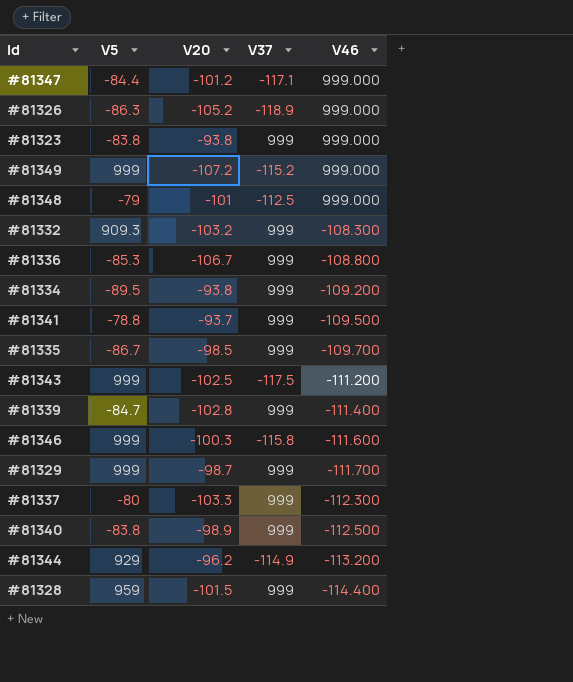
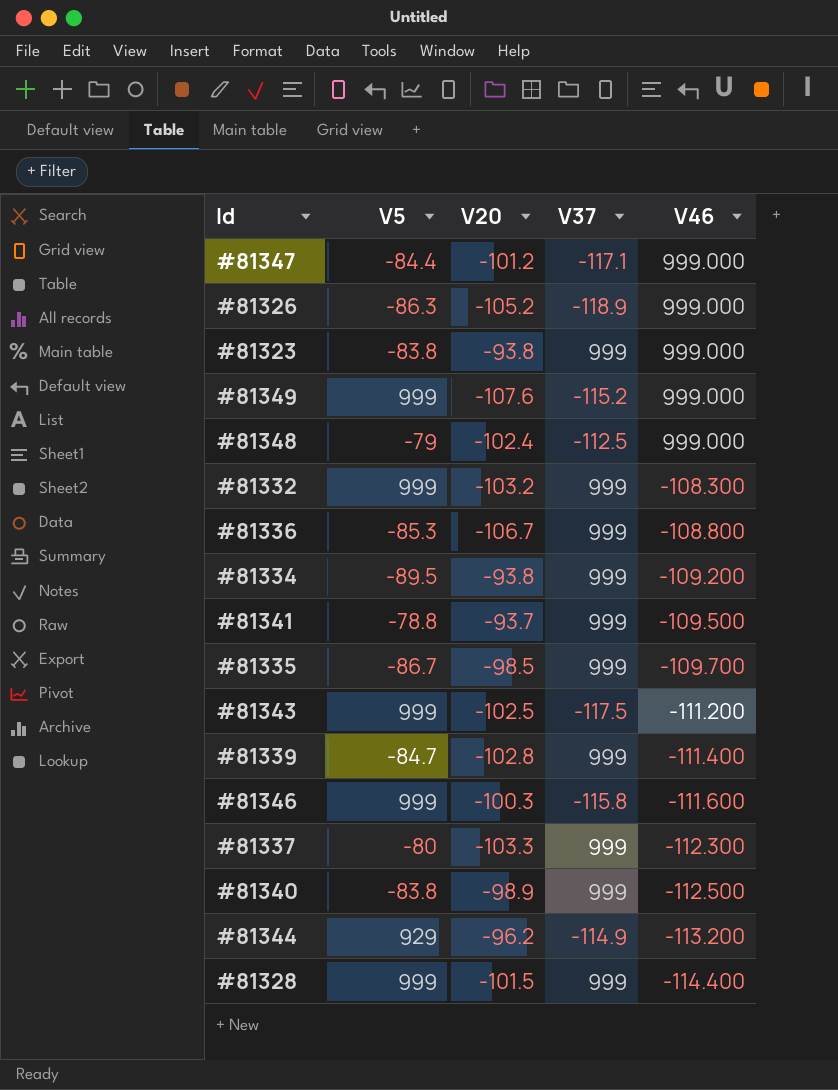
row #81329: 999 | -98.7 | 999 | -111.700 -> none
#81349 | V20: -107.2 -> -107.6
#81348 | V20: -101 -> -102.4
#81332 | V5: 909.3 -> 999
#81328 | V5: 959 -> 999

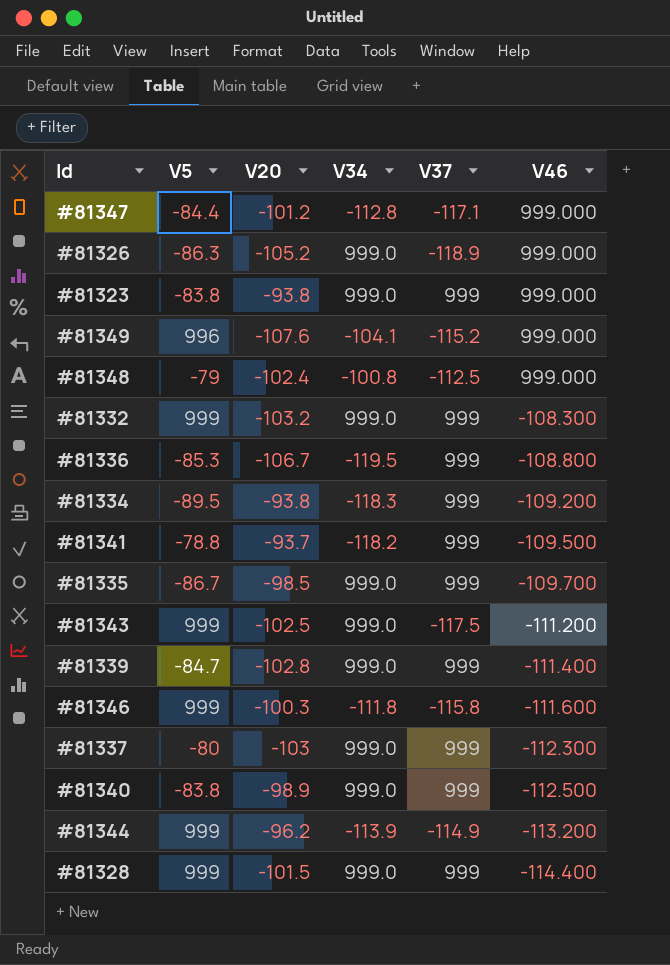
column V34 | position: none -> 4
#81349 | V5: 999 -> 996
#81337 | V20: -103.3 -> -103
#81344 | V5: 929 -> 999

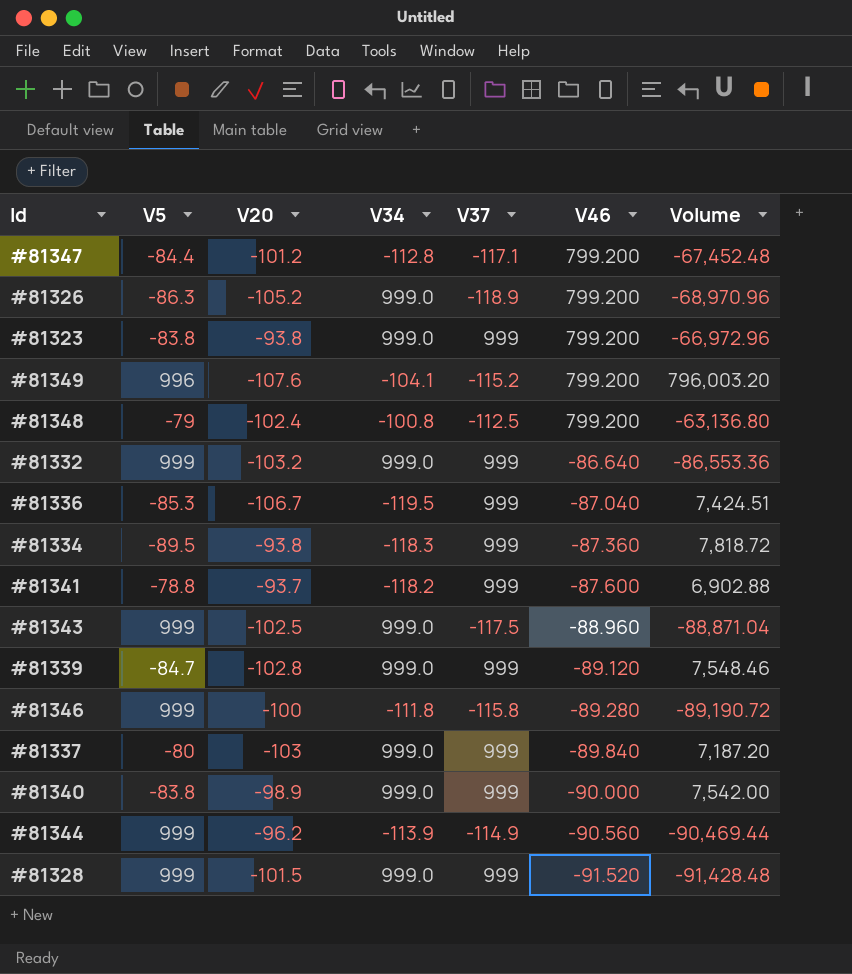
column Volume | formula: none -> [V5] * [V46]
row #81335: -86.7 | -98.5 | 999.0 | 999 | -109.700 -> none
#81347 | V46: 999.000 -> 799.200
#81326 | V46: 999.000 -> 799.200
#81323 | V46: 999.000 -> 799.200
#81349 | V46: 999.000 -> 799.200
#81348 | V46: 999.000 -> 799.200
#81332 | V46: -108.300 -> -86.640
#81336 | V46: -108.800 -> -87.040
#81334 | V46: -109.200 -> -87.360
#81341 | V46: -109.500 -> -87.600
#81343 | V46: -111.200 -> -88.960
#81339 | V46: -111.400 -> -89.120
#81346 | V20: -100.3 -> -100
#81346 | V46: -111.600 -> -89.280
#81337 | V46: -112.300 -> -89.840
#81340 | V46: -112.500 -> -90.000
#81344 | V46: -113.200 -> -90.560
#81328 | V46: -114.400 -> -91.520

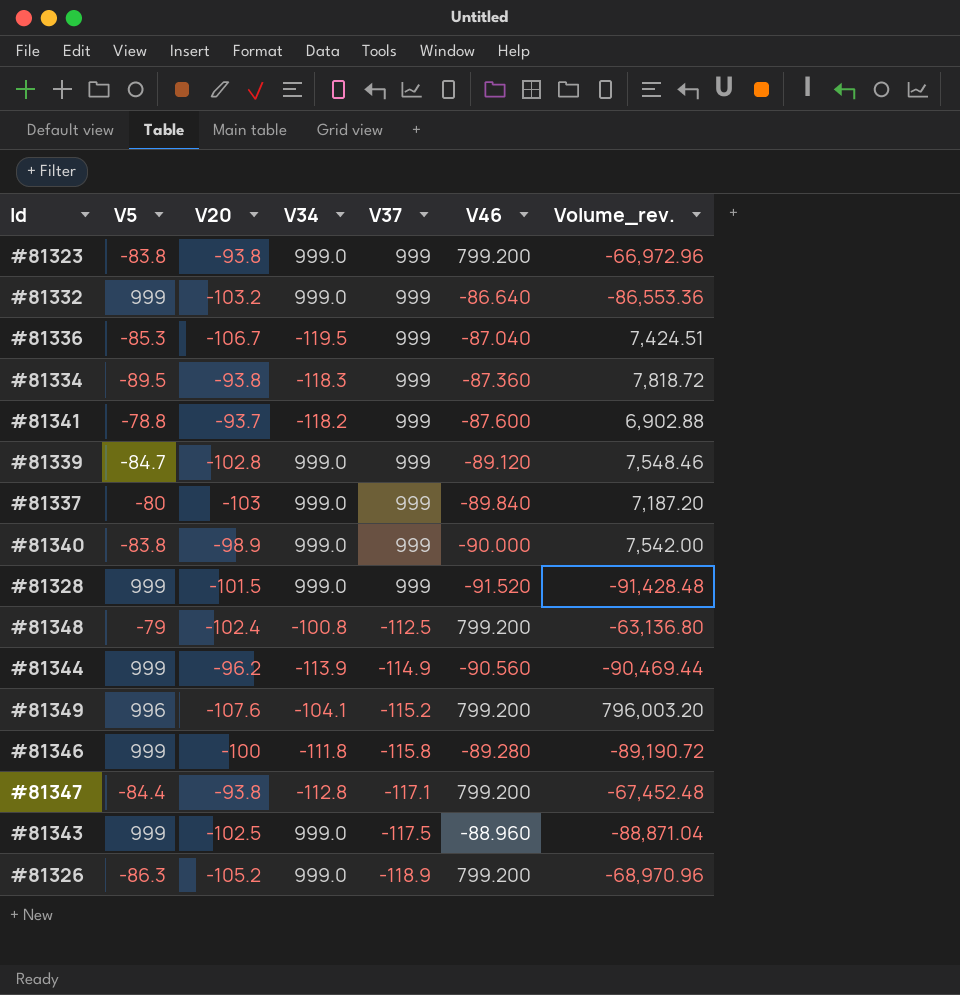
row order: V46 descending -> V37 descending
column name: Volume -> Volume_rev.
#81347 | V20: -101.2 -> -93.8

